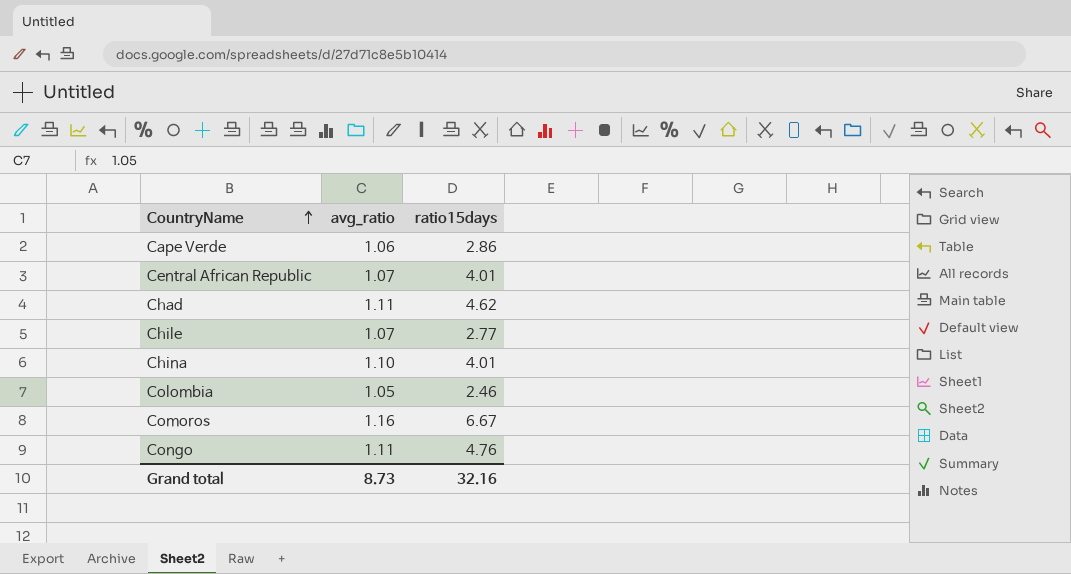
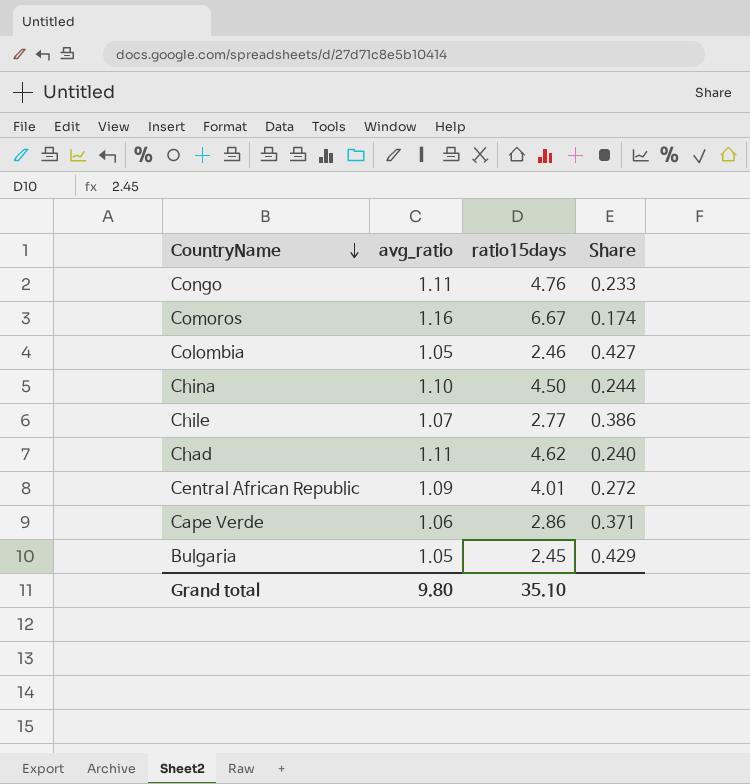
row order: CountryName ascending -> CountryName descending
column Share | formula: none -> [avg_ratio] / [ratio15days]
China | ratio15days: 4.01 -> 4.50
Central African Republic | avg_ratio: 1.07 -> 1.09
row Bulgaria: none -> 1.05 | 2.45 | 0.429
Grand total | avg_ratio: 8.73 -> 9.80
Grand total | ratio15days: 32.16 -> 35.10

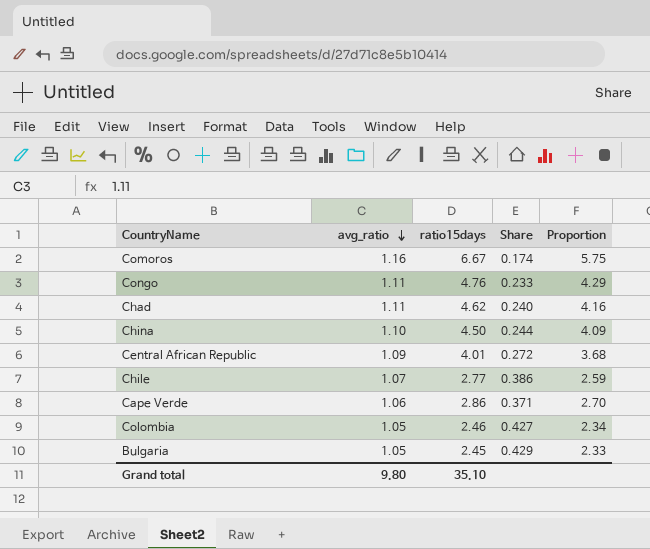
row order: CountryName descending -> avg_ratio descending
column Proportion | formula: none -> [ratio15days] / [avg_ratio]

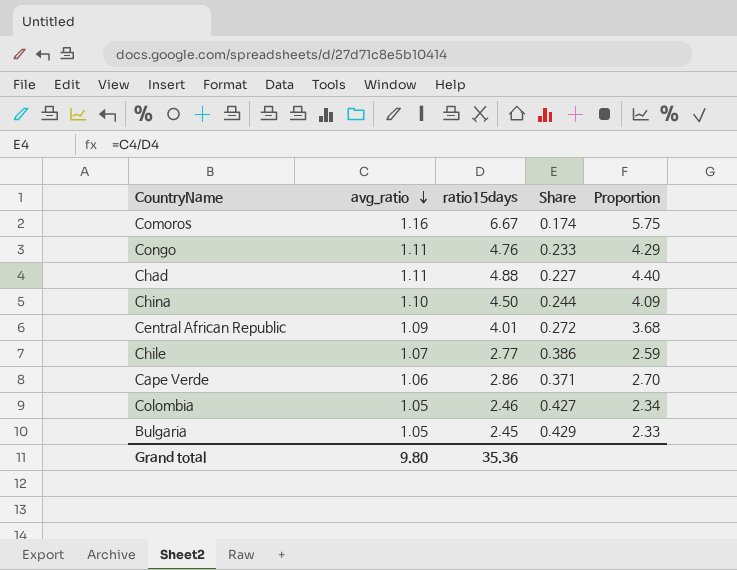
Chad | ratio15days: 4.62 -> 4.88
Chad | Share: 0.240 -> 0.227
Chad | Proportion: 4.16 -> 4.40
Grand total | ratio15days: 35.10 -> 35.36

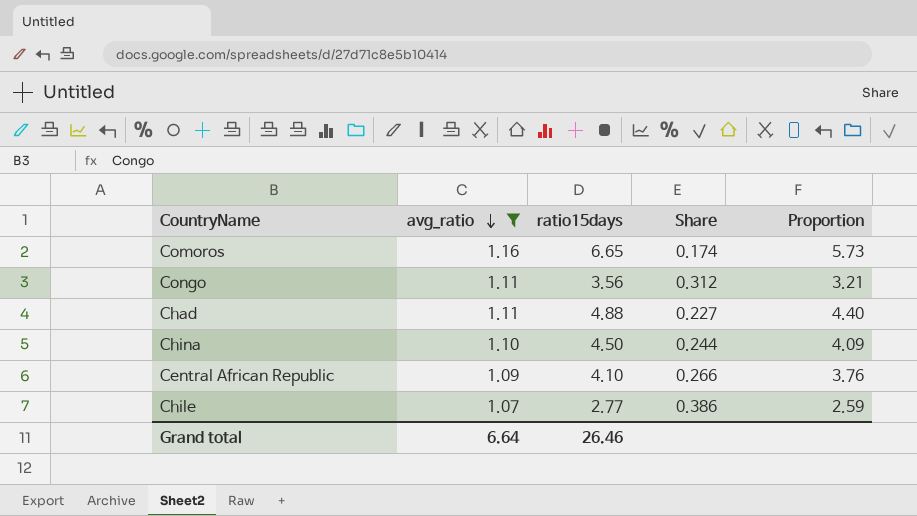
filter: none -> avg_ratio >= 1.07
Comoros | ratio15days: 6.67 -> 6.65
Comoros | Proportion: 5.75 -> 5.73
Congo | ratio15days: 4.76 -> 3.56
Congo | Share: 0.233 -> 0.312
Congo | Proportion: 4.29 -> 3.21
Central African Republic | ratio15days: 4.01 -> 4.10
Central African Republic | Share: 0.272 -> 0.266
Central African Republic | Proportion: 3.68 -> 3.76
Grand total | avg_ratio: 9.80 -> 6.64
Grand total | ratio15days: 35.36 -> 26.46

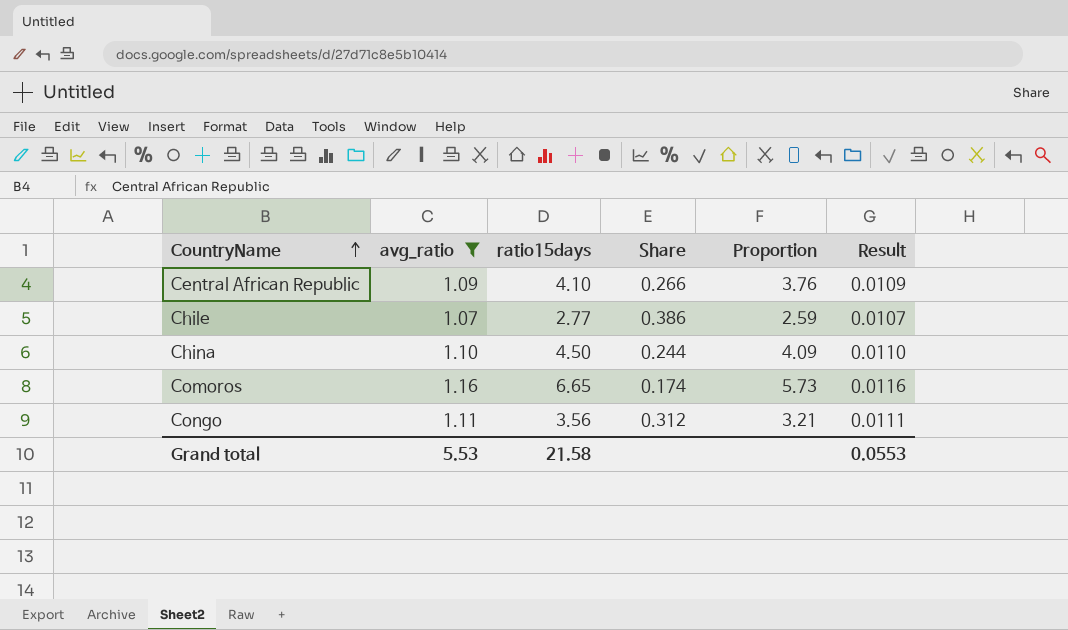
row order: avg_ratio descending -> CountryName ascending
column Result | formula: none -> [avg_ratio] * 0.01
row Chad: 1.11 | 4.88 | 0.227 | 4.40 -> none
Grand total | avg_ratio: 6.64 -> 5.53
Grand total | ratio15days: 26.46 -> 21.58

